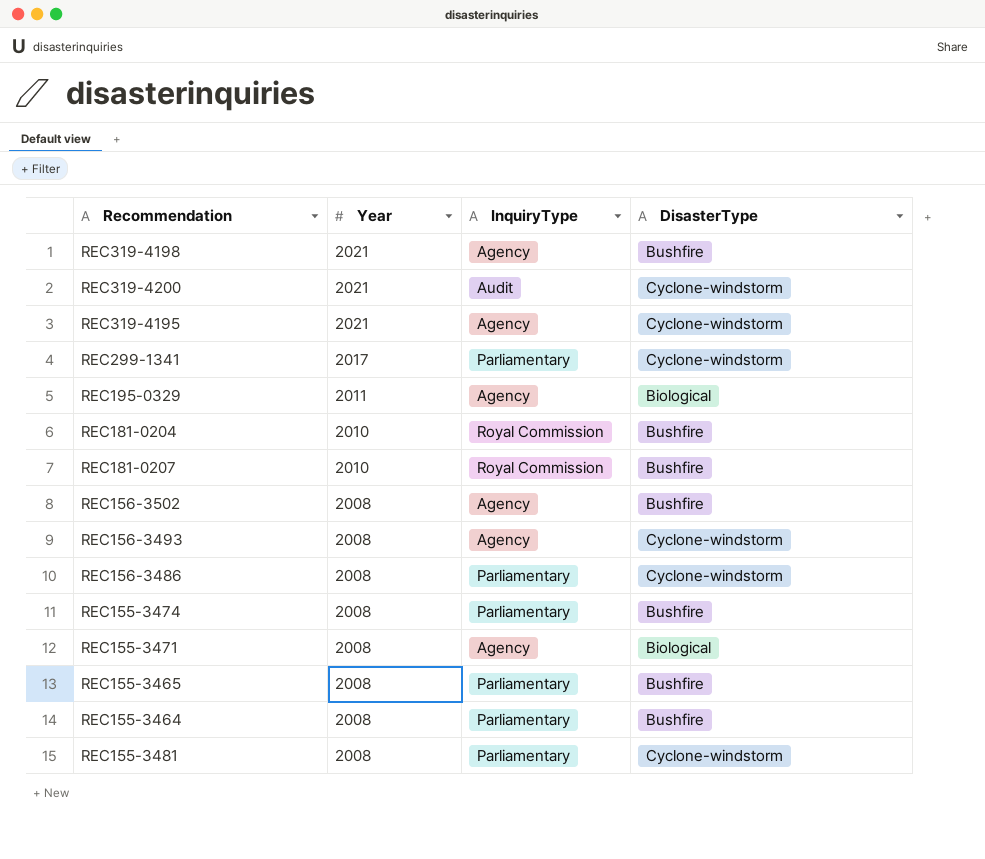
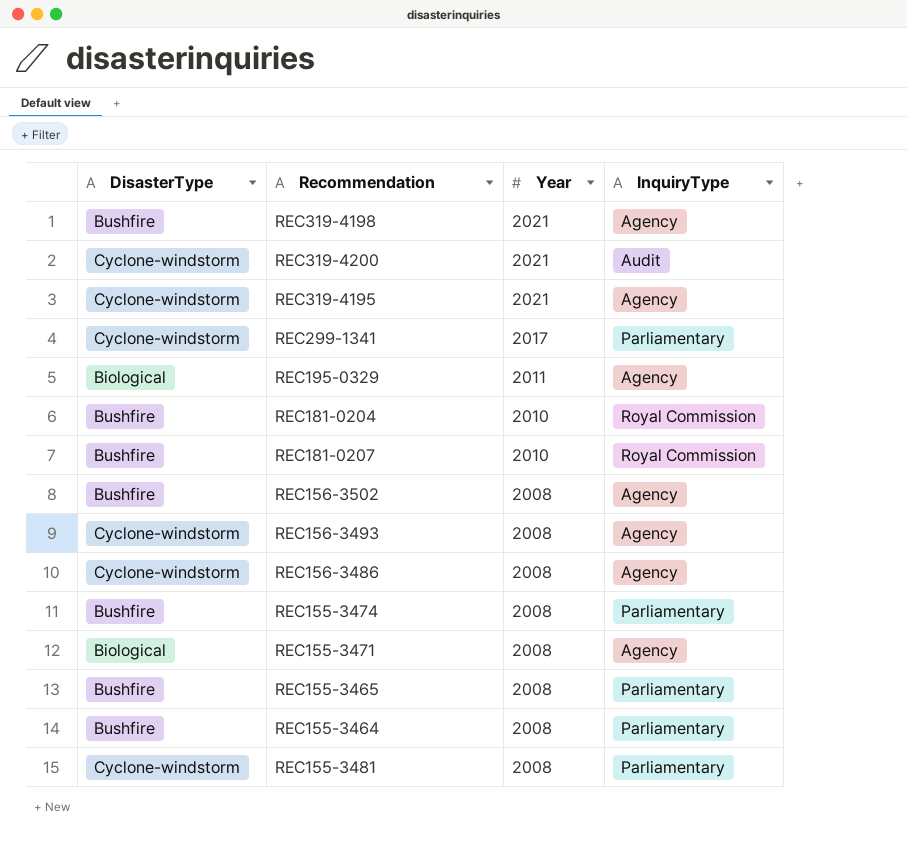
column DisasterType | position: 4 -> 1
REC156-3486 | InquiryType: Parliamentary -> Agency

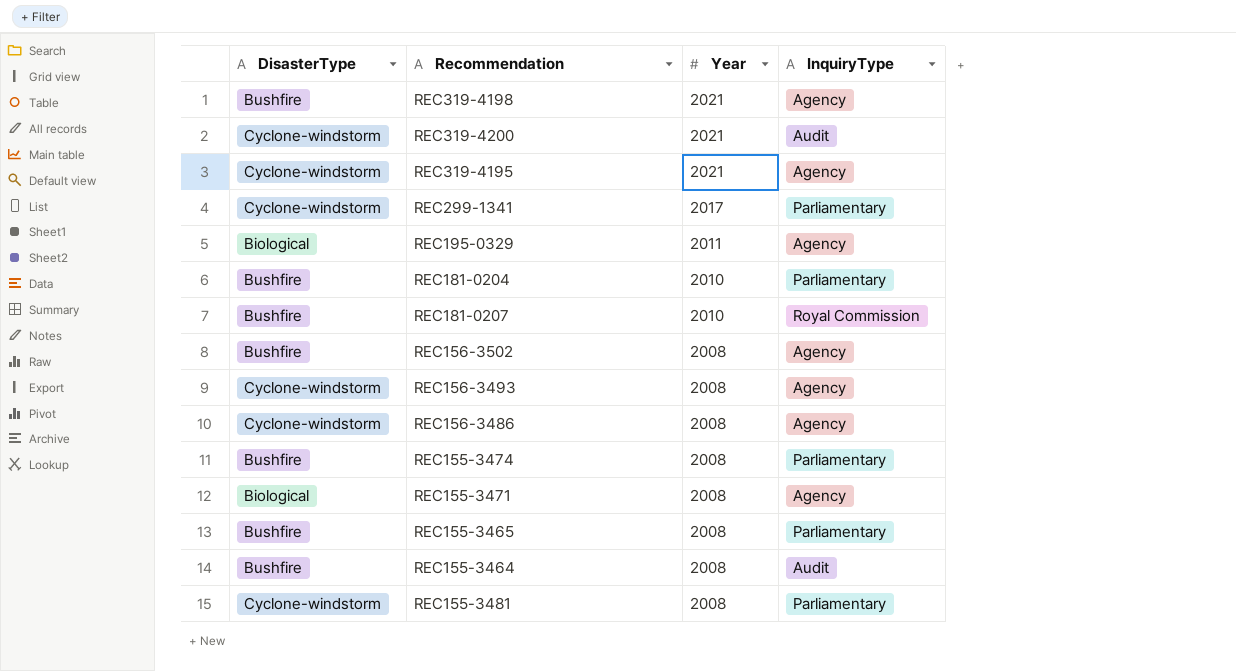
REC181-0204 | InquiryType: Royal Commission -> Parliamentary
REC155-3464 | InquiryType: Parliamentary -> Audit

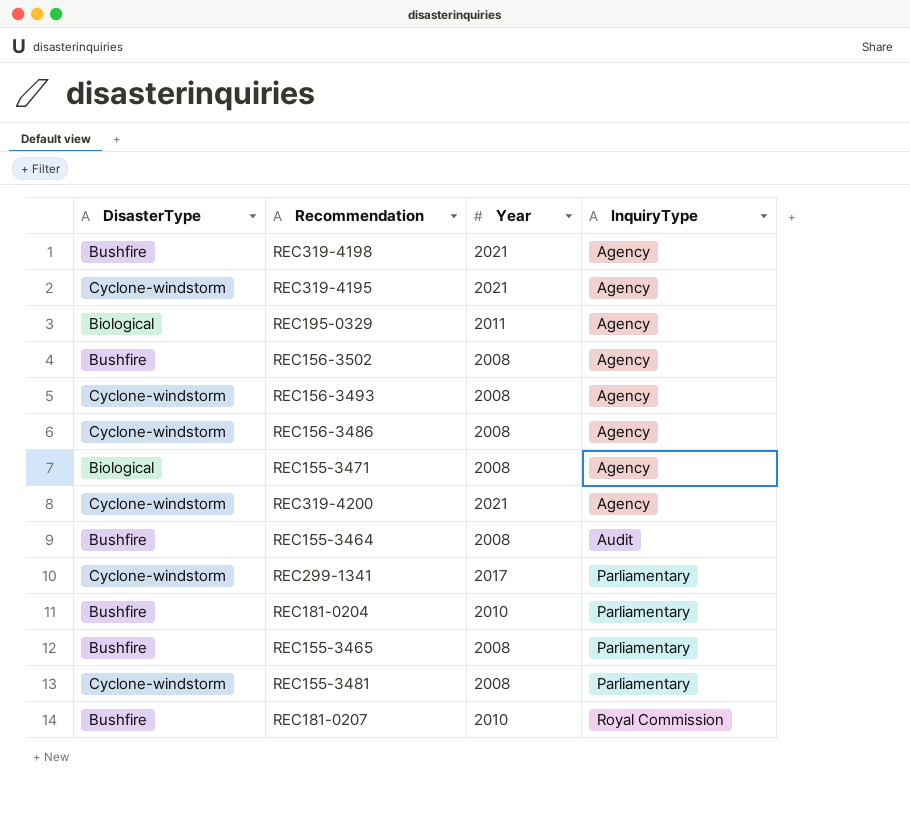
row order: Year descending -> InquiryType ascending
row REC155-3474: Bushfire | 2008 | Parliamentary -> none
REC319-4200 | InquiryType: Audit -> Agency

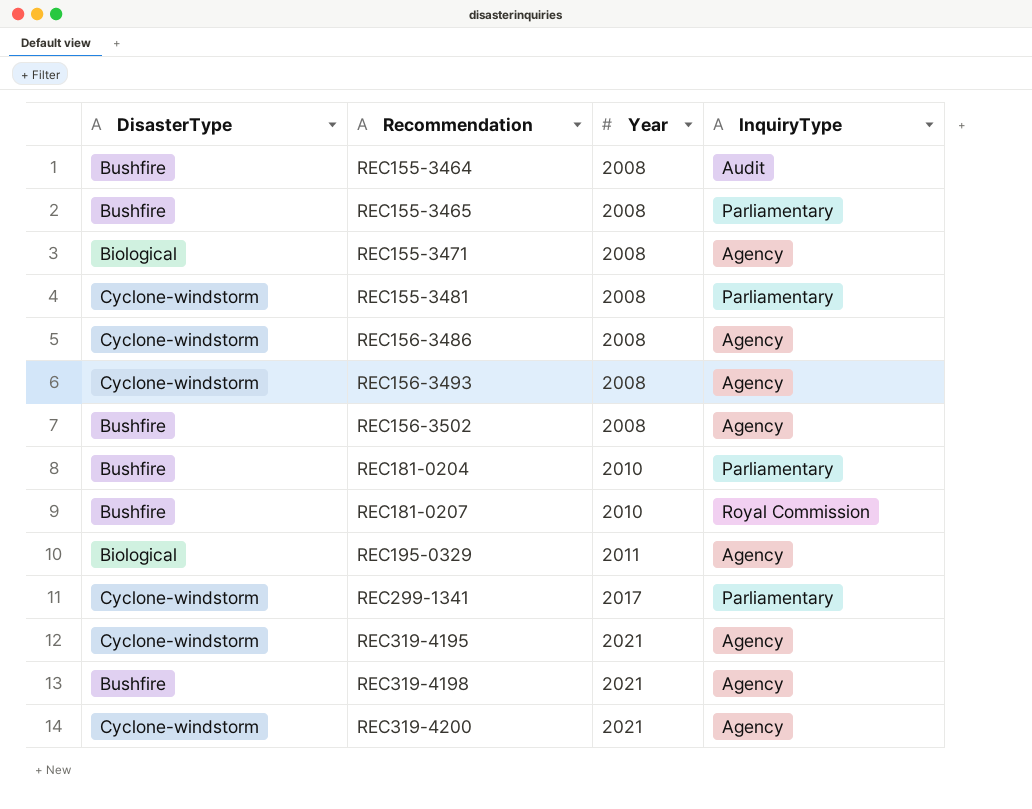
row order: InquiryType ascending -> Recommendation ascending

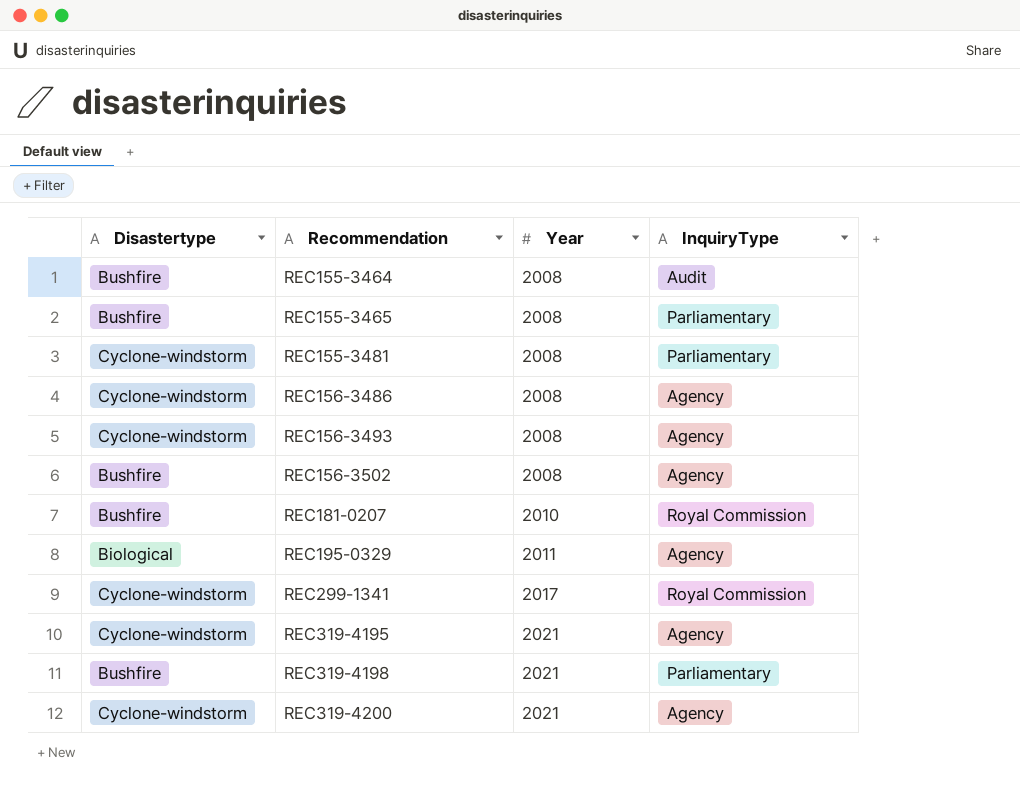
column name: DisasterType -> Disastertype
row REC155-3471: Biological | 2008 | Agency -> none
row REC181-0204: Bushfire | 2010 | Parliamentary -> none
REC299-1341 | InquiryType: Parliamentary -> Royal Commission
REC319-4198 | InquiryType: Agency -> Parliamentary

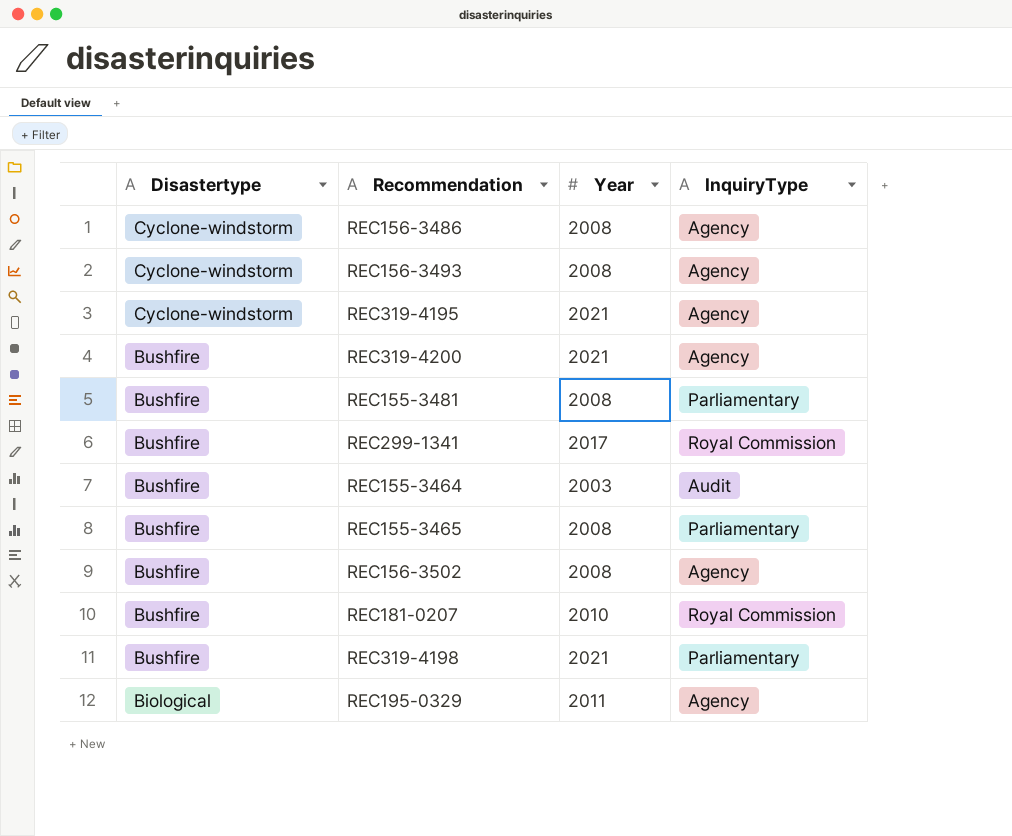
row order: Recommendation ascending -> Disastertype descending
REC319-4200 | Disastertype: Cyclone-windstorm -> Bushfire
REC155-3481 | Disastertype: Cyclone-windstorm -> Bushfire
REC299-1341 | Disastertype: Cyclone-windstorm -> Bushfire
REC155-3464 | Year: 2008 -> 2003

